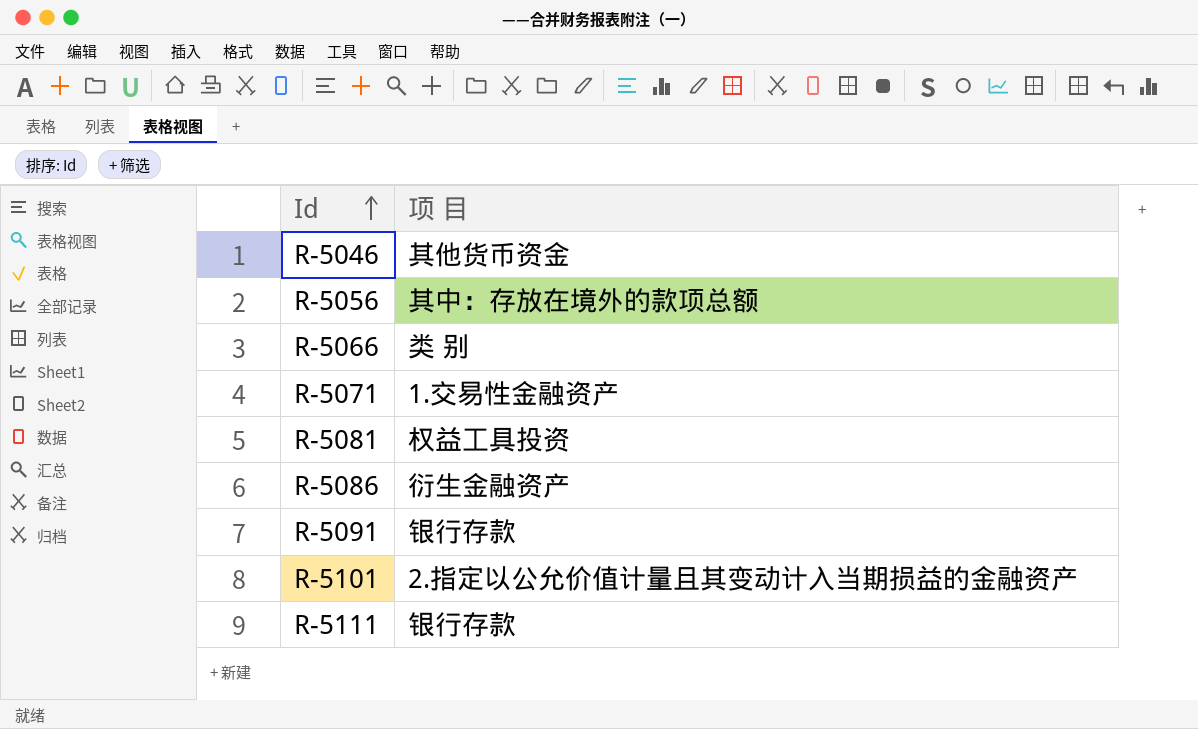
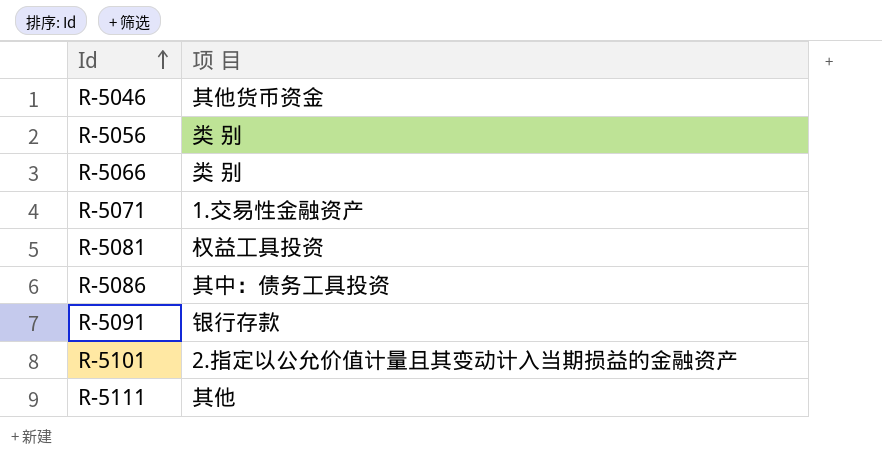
R-5056 | 项 目: 其中：存放在境外的款项总额 -> 类 别
R-5086 | 项 目: 衍生金融资产 -> 其中：债务工具投资
R-5111 | 项 目: 银行存款 -> 其他

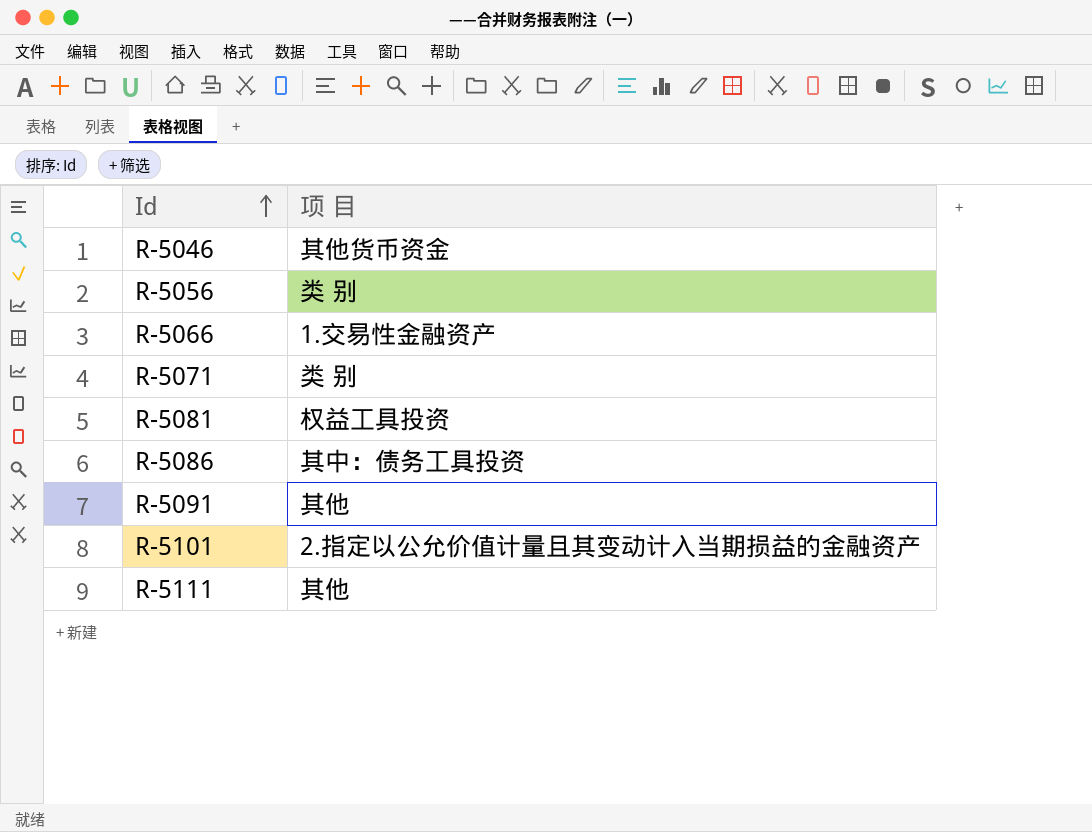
R-5066 | 项 目: 类 别 -> 1.交易性金融资产
R-5071 | 项 目: 1.交易性金融资产 -> 类 别
R-5091 | 项 目: 银行存款 -> 其他

